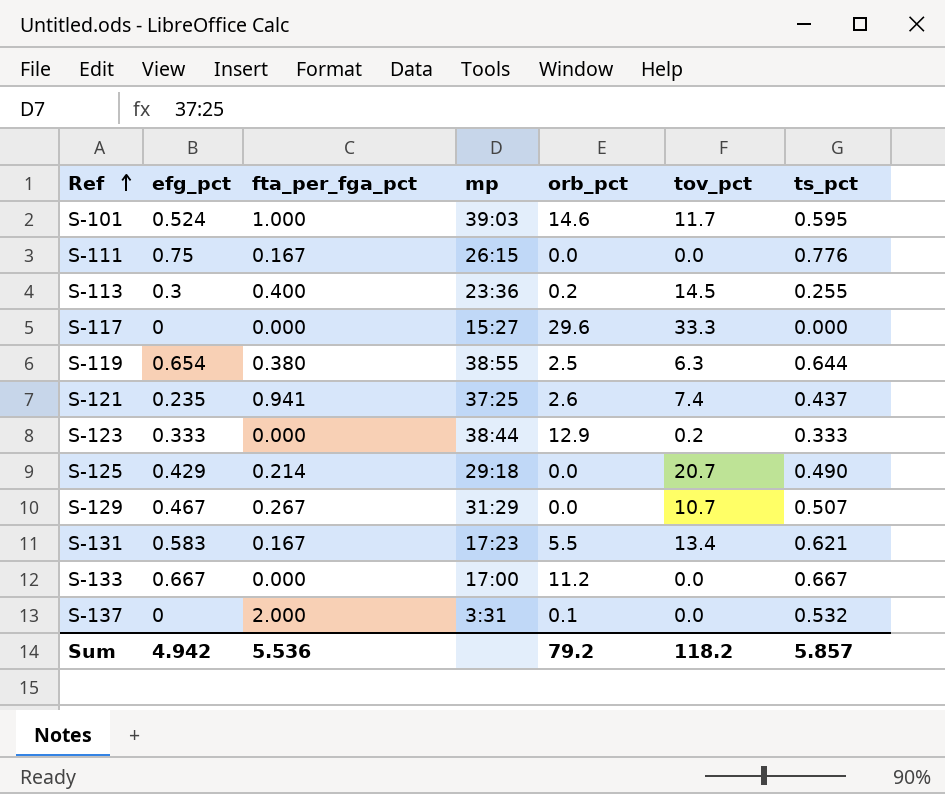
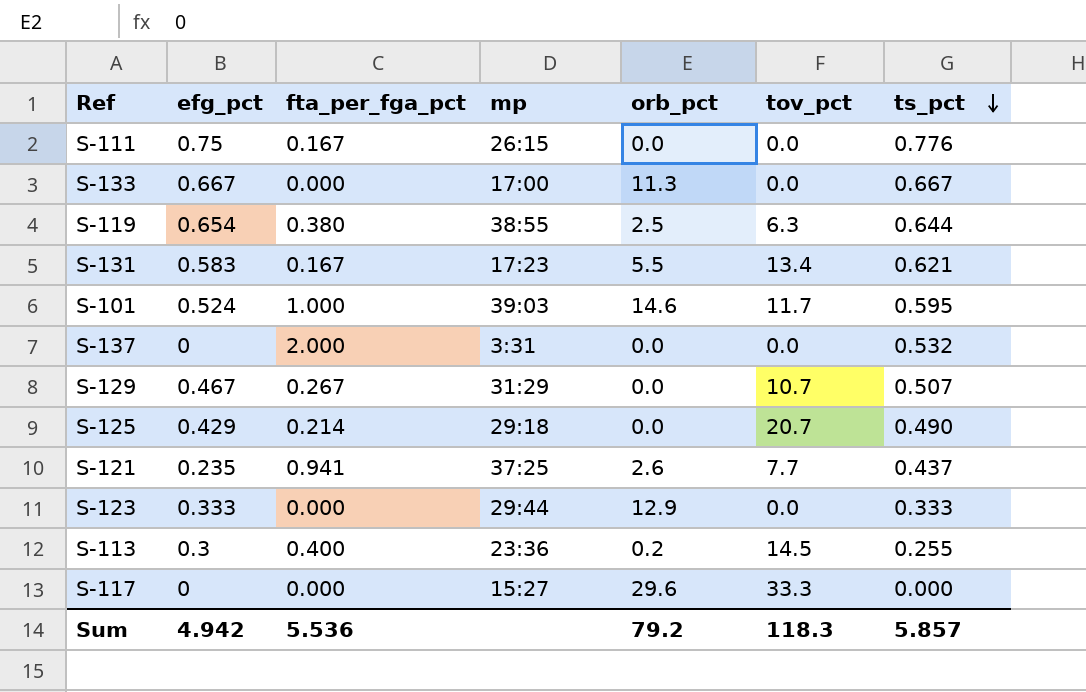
row order: Ref ascending -> ts_pct descending
S-133 | orb_pct: 11.2 -> 11.3
S-137 | orb_pct: 0.1 -> 0.0
S-121 | tov_pct: 7.4 -> 7.7
S-123 | mp: 38:44 -> 29:44
S-123 | tov_pct: 0.2 -> 0.0
Sum | tov_pct: 118.2 -> 118.3

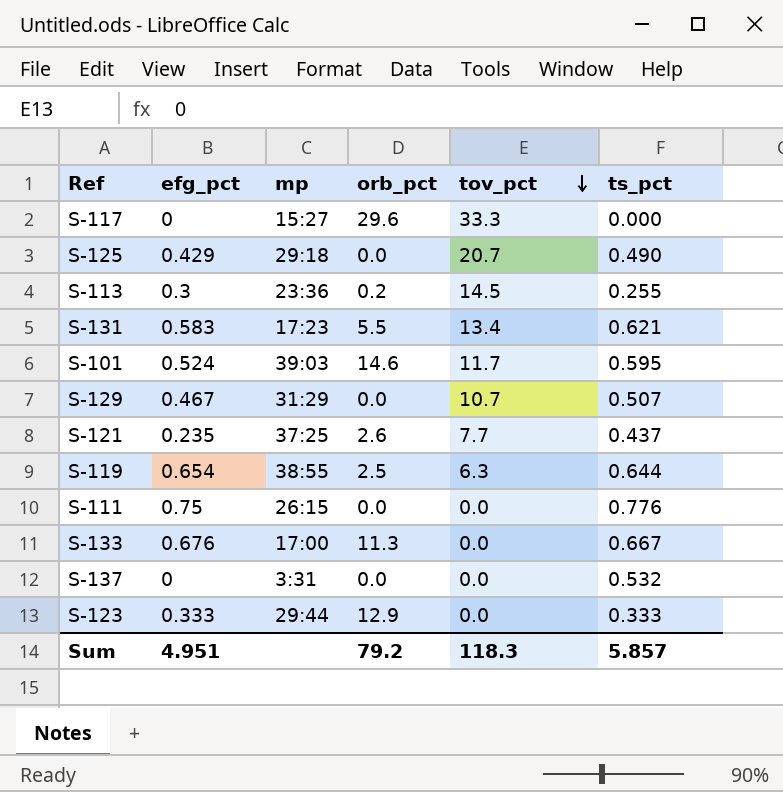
row order: ts_pct descending -> tov_pct descending
column fta_per_fga_pct | position: 3 -> none
S-133 | efg_pct: 0.667 -> 0.676
Sum | efg_pct: 4.942 -> 4.951

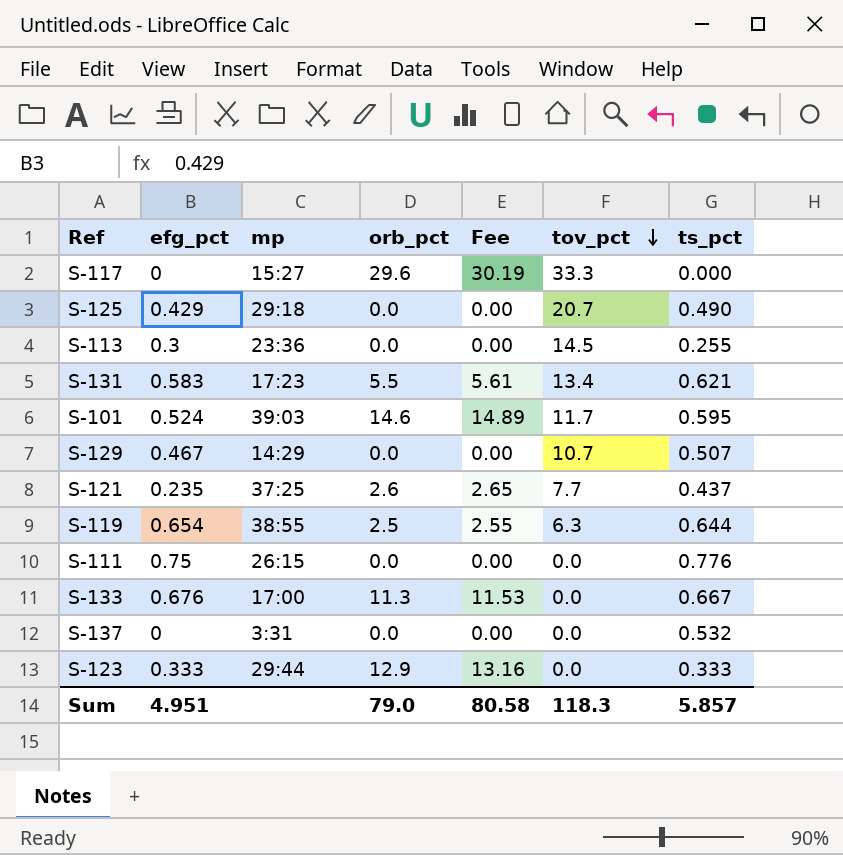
column Fee | formula: none -> [orb_pct] * 1.02
S-113 | orb_pct: 0.2 -> 0.0
S-129 | mp: 31:29 -> 14:29
Sum | orb_pct: 79.2 -> 79.0

